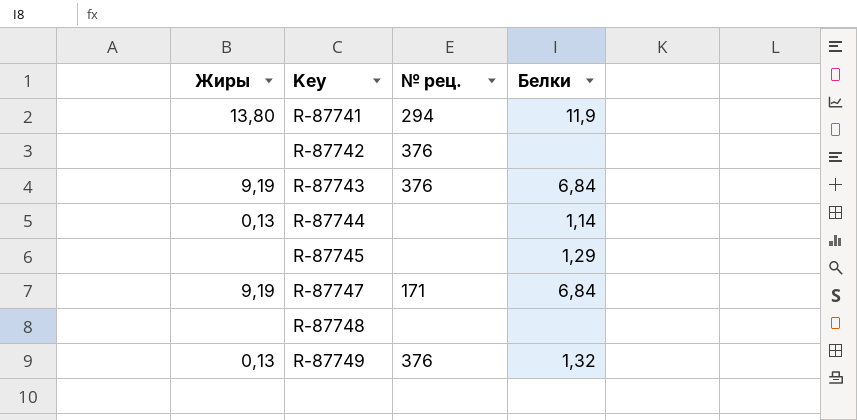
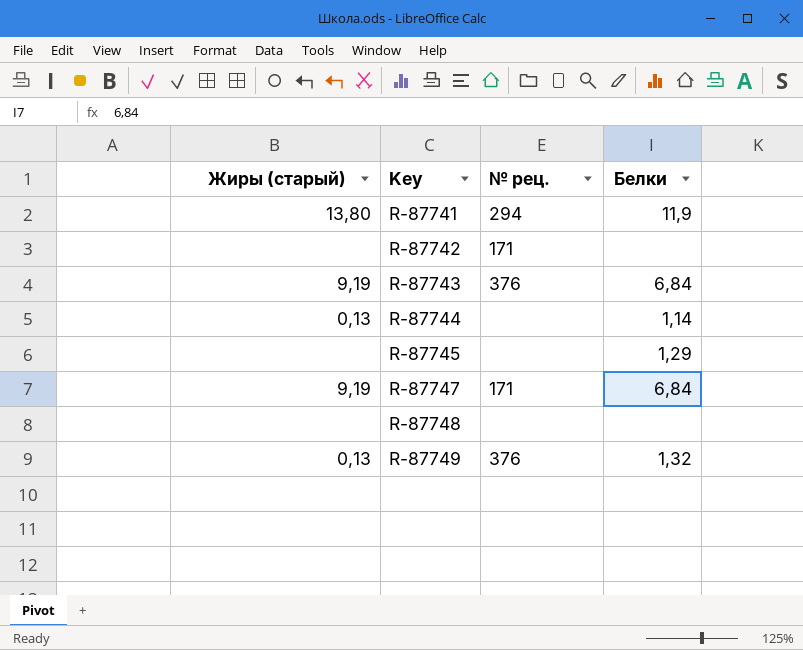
column name: Жиры -> Жиры (старый)
R-87742 | № рец.: 376 -> 171

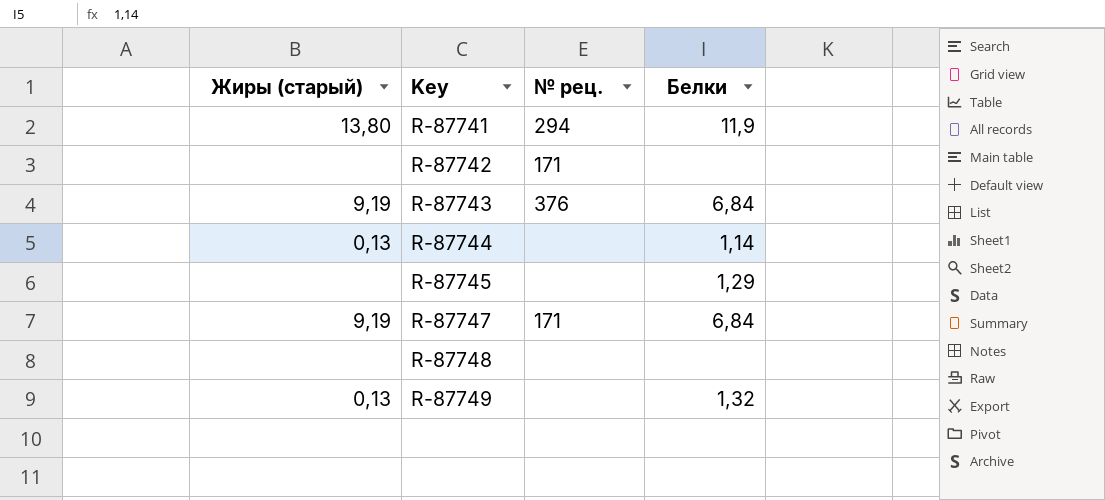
R-87749 | № рец.: 376 -> none

